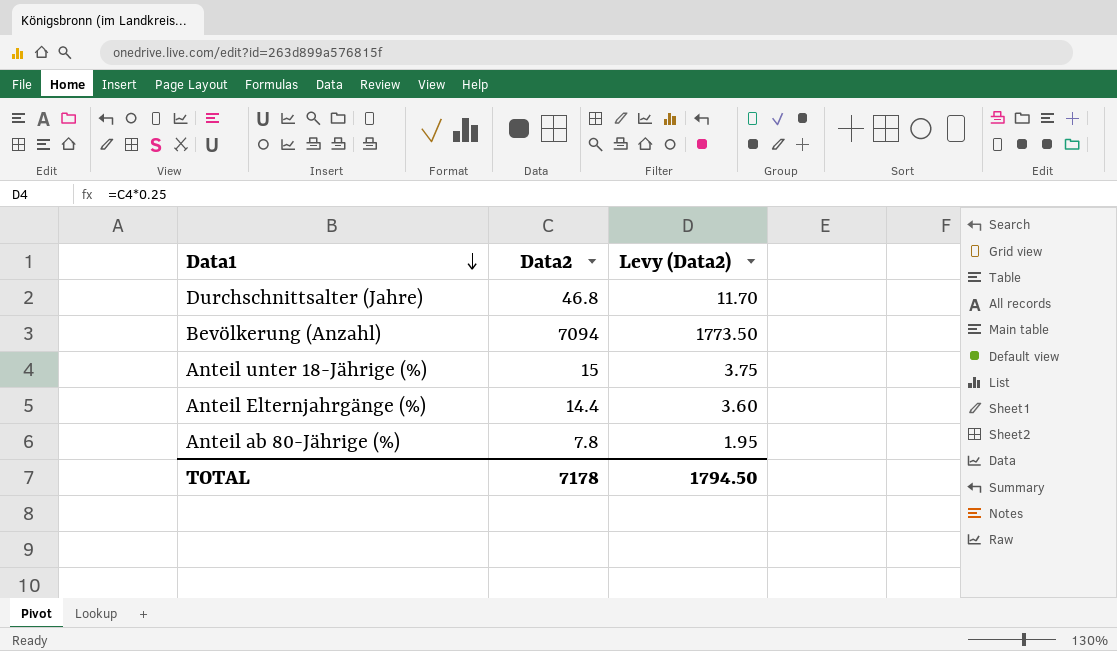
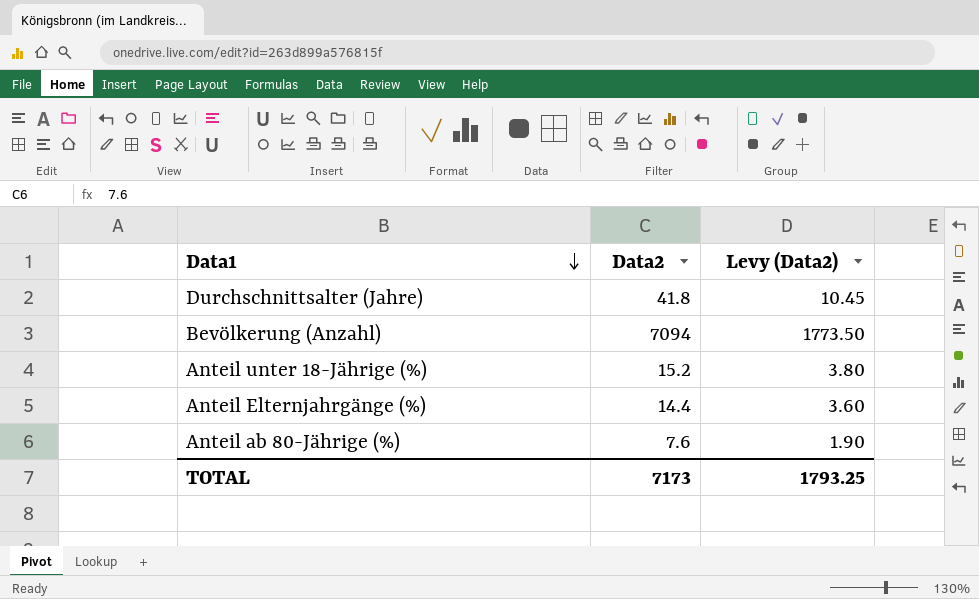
Durchschnittsalter (Jahre) | Data2: 46.8 -> 41.8
Durchschnittsalter (Jahre) | Levy (Data2): 11.70 -> 10.45
Anteil unter 18-Jährige (%) | Data2: 15 -> 15.2
Anteil unter 18-Jährige (%) | Levy (Data2): 3.75 -> 3.80
Anteil ab 80-Jährige (%) | Data2: 7.8 -> 7.6
Anteil ab 80-Jährige (%) | Levy (Data2): 1.95 -> 1.90
TOTAL | Data2: 7178 -> 7173
TOTAL | Levy (Data2): 1794.50 -> 1793.25

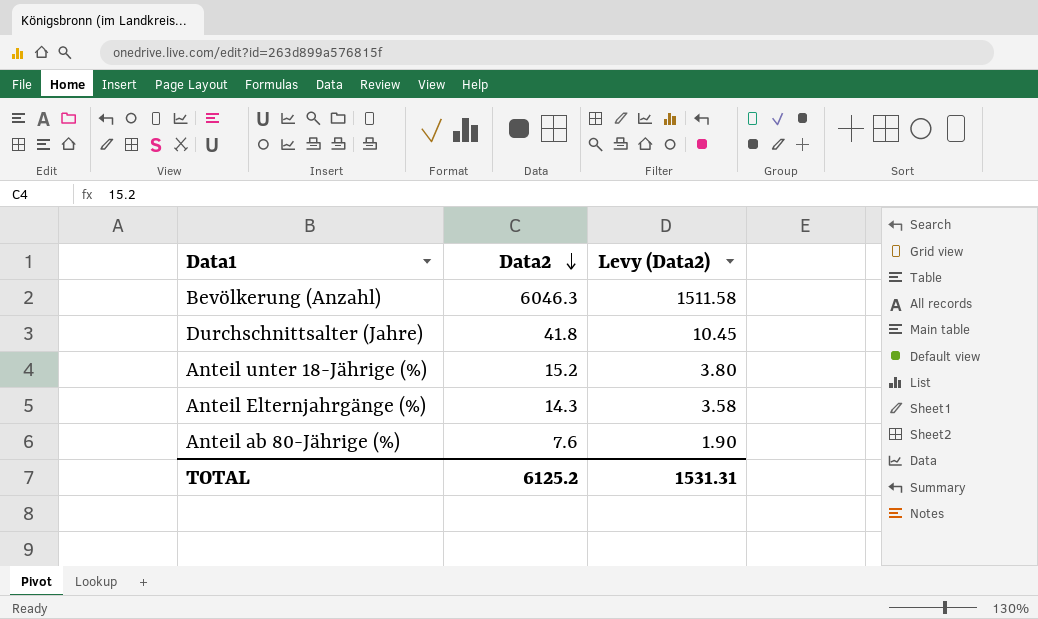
row order: Data1 descending -> Data2 descending
Bevölkerung (Anzahl) | Data2: 7094 -> 6046.3
Bevölkerung (Anzahl) | Levy (Data2): 1773.50 -> 1511.58
Anteil Elternjahrgänge (%) | Data2: 14.4 -> 14.3
Anteil Elternjahrgänge (%) | Levy (Data2): 3.60 -> 3.58
TOTAL | Data2: 7173 -> 6125.2
TOTAL | Levy (Data2): 1793.25 -> 1531.31

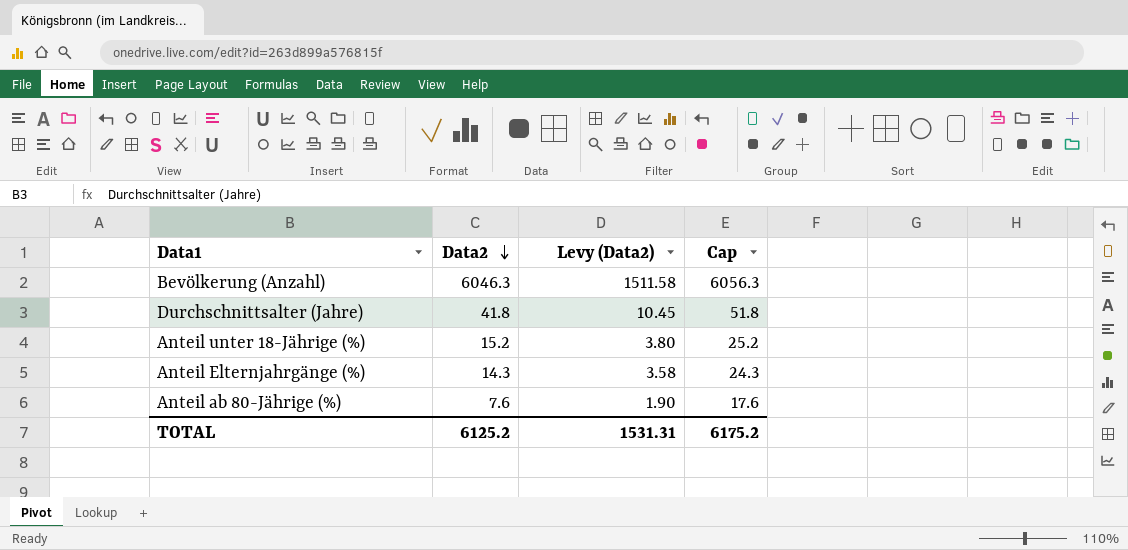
column Cap | formula: none -> [Data2] + 10

